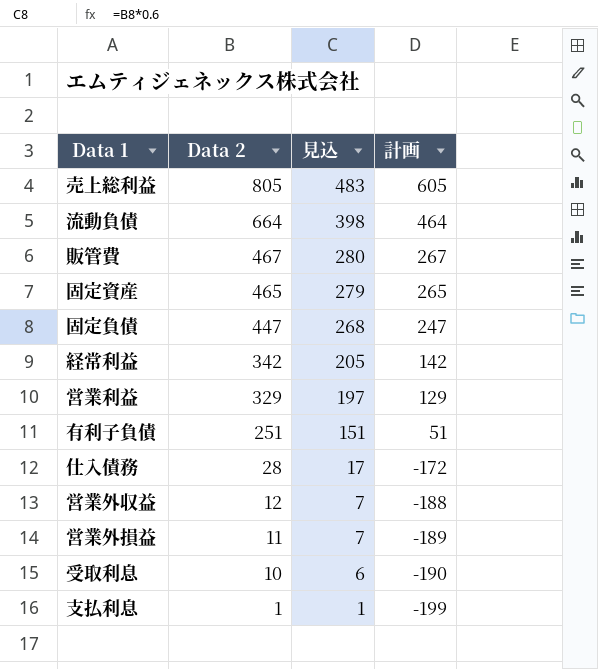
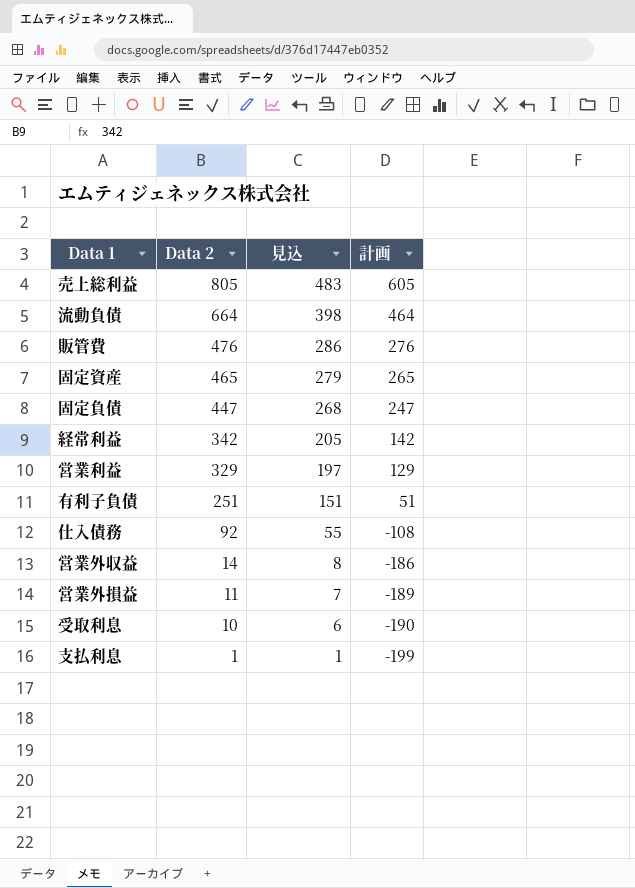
販管費 | Data 2: 467 -> 476
販管費 | 見込: 280 -> 286
販管費 | 計画: 267 -> 276
仕入債務 | Data 2: 28 -> 92
仕入債務 | 見込: 17 -> 55
仕入債務 | 計画: -172 -> -108
営業外収益 | Data 2: 12 -> 14
営業外収益 | 見込: 7 -> 8
営業外収益 | 計画: -188 -> -186

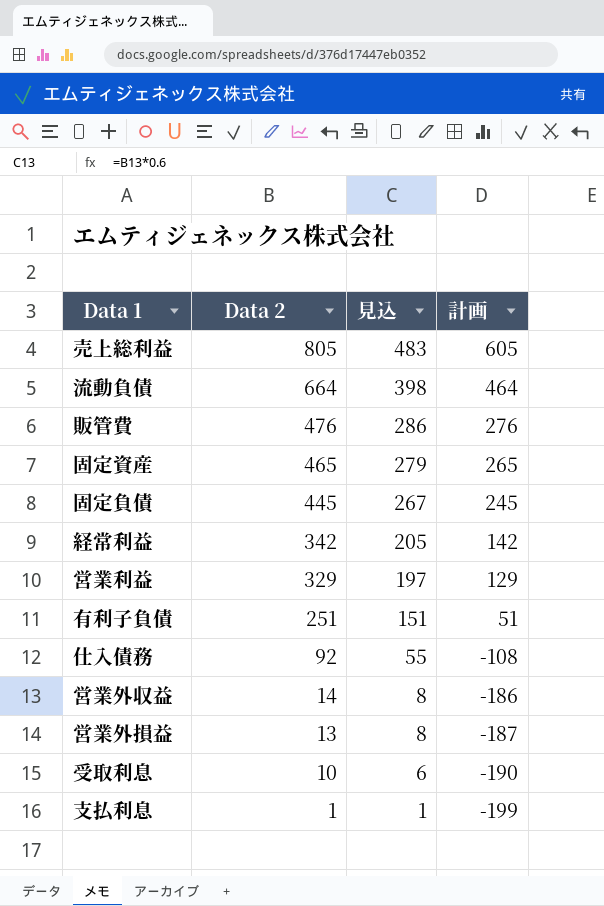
固定負債 | Data 2: 447 -> 445
固定負債 | 見込: 268 -> 267
固定負債 | 計画: 247 -> 245
営業外損益 | Data 2: 11 -> 13
営業外損益 | 見込: 7 -> 8
営業外損益 | 計画: -189 -> -187

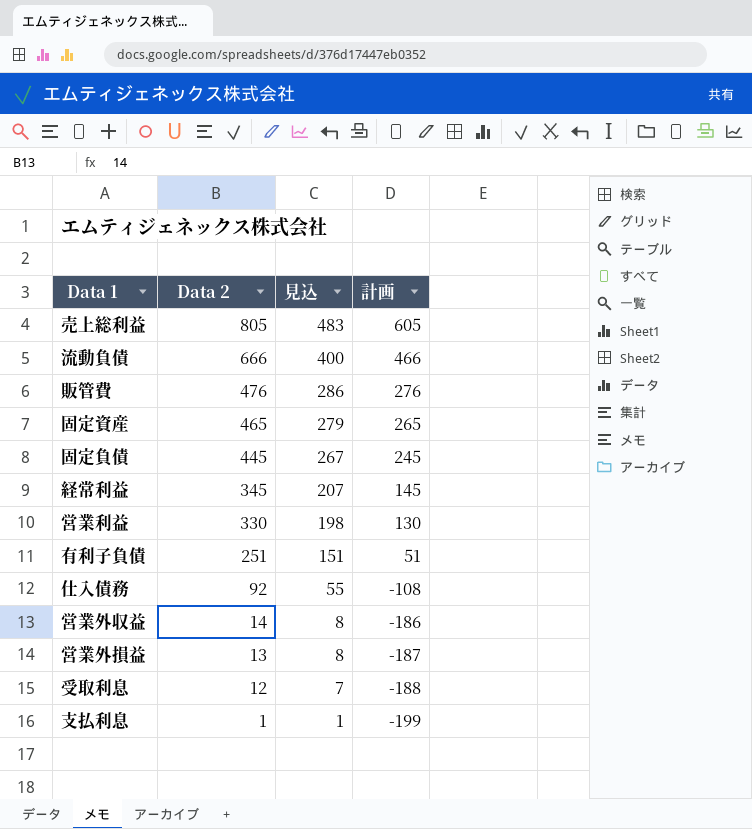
流動負債 | Data 2: 664 -> 666
流動負債 | 見込: 398 -> 400
流動負債 | 計画: 464 -> 466
経常利益 | Data 2: 342 -> 345
経常利益 | 見込: 205 -> 207
経常利益 | 計画: 142 -> 145
営業利益 | Data 2: 329 -> 330
営業利益 | 見込: 197 -> 198
営業利益 | 計画: 129 -> 130
受取利息 | Data 2: 10 -> 12
受取利息 | 見込: 6 -> 7
受取利息 | 計画: -190 -> -188

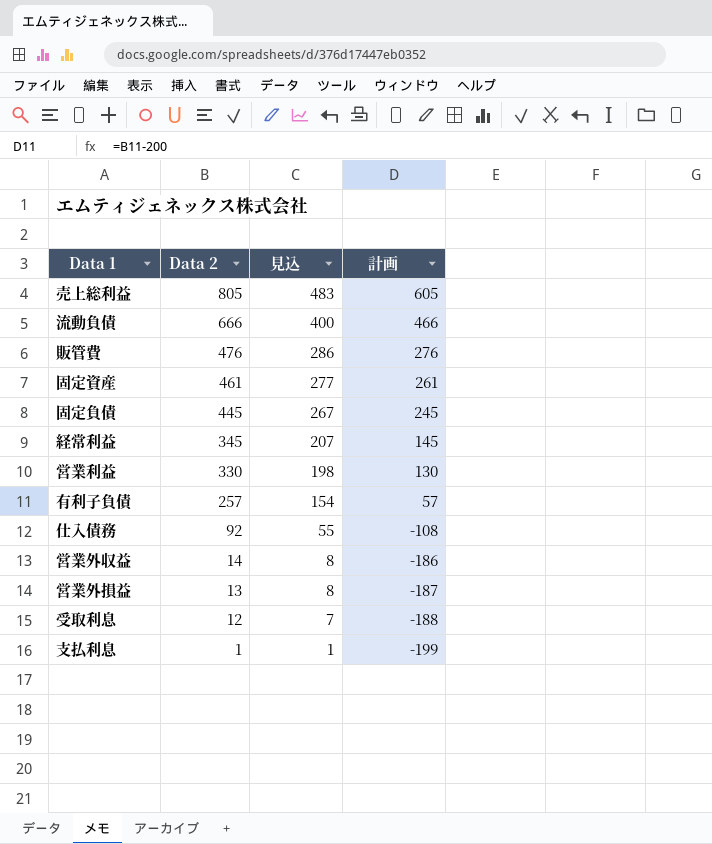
固定資産 | Data 2: 465 -> 461
固定資産 | 見込: 279 -> 277
固定資産 | 計画: 265 -> 261
有利子負債 | Data 2: 251 -> 257
有利子負債 | 見込: 151 -> 154
有利子負債 | 計画: 51 -> 57

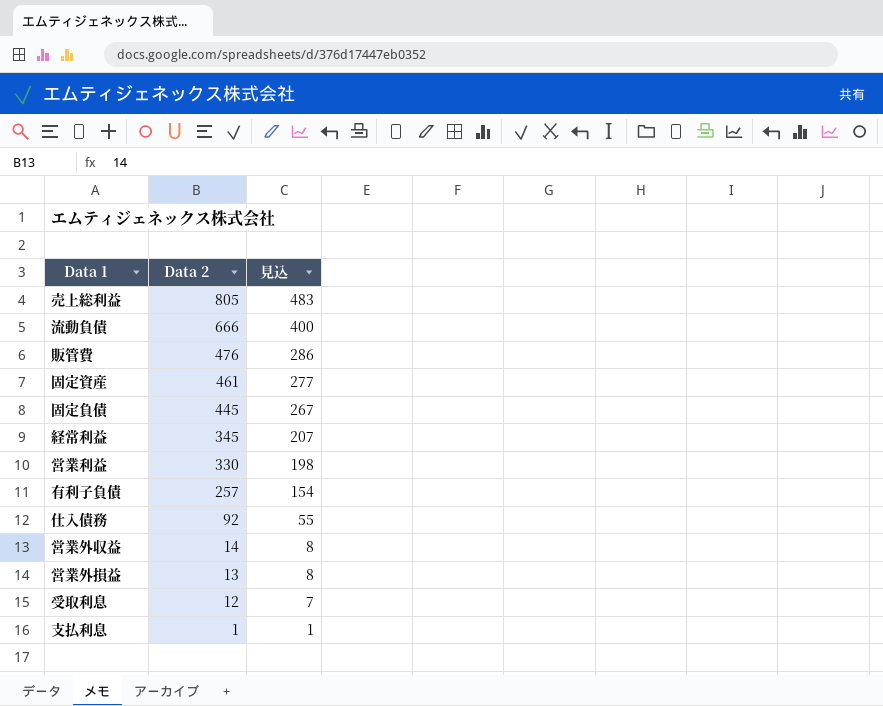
column 計画 | formula: [Data 2] - 200 -> none

